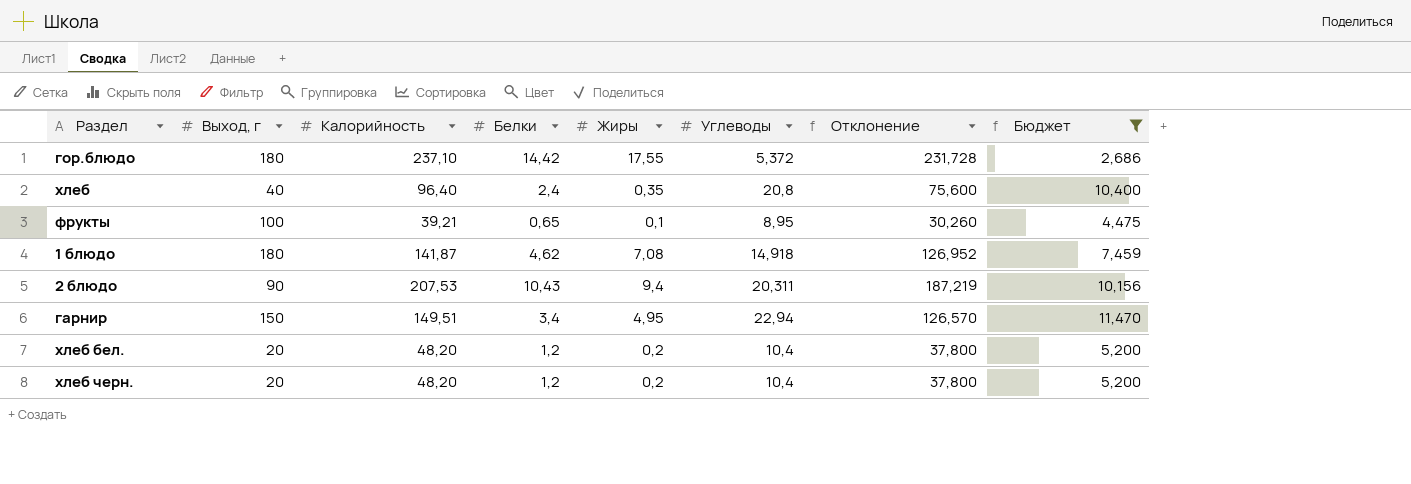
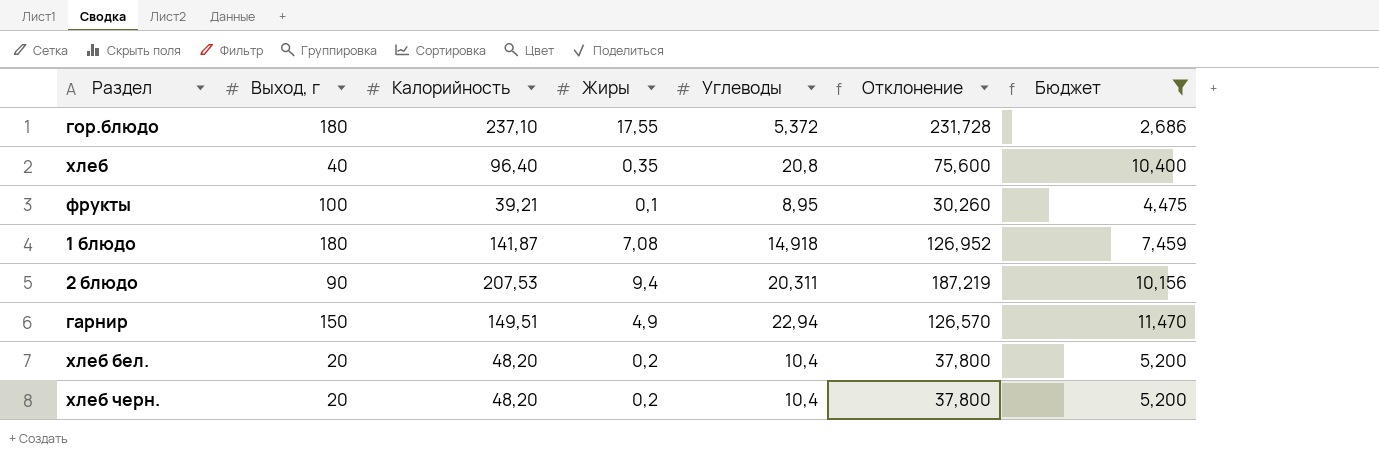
column Белки | position: 4 -> none
гарнир | Жиры: 4,95 -> 4,9

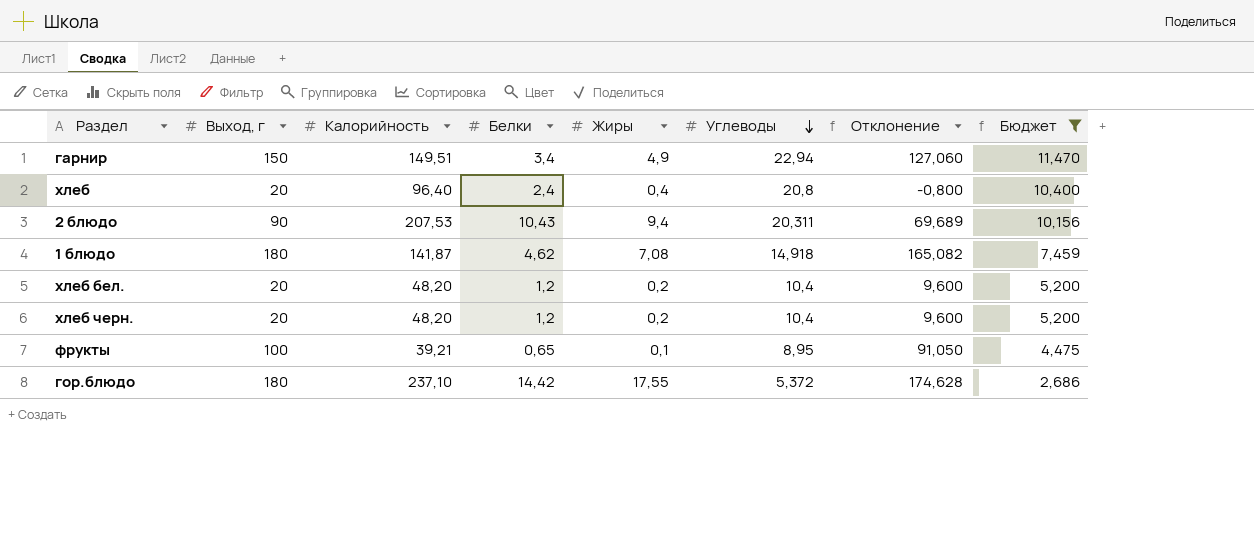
row order: none -> Углеводы descending
column Белки | position: none -> 4
column Отклонение | formula: [Калорийность] - [Углеводы] -> [Выход, г] - [Углеводы]
хлеб | Выход, г: 40 -> 20
хлеб | Жиры: 0,35 -> 0,4

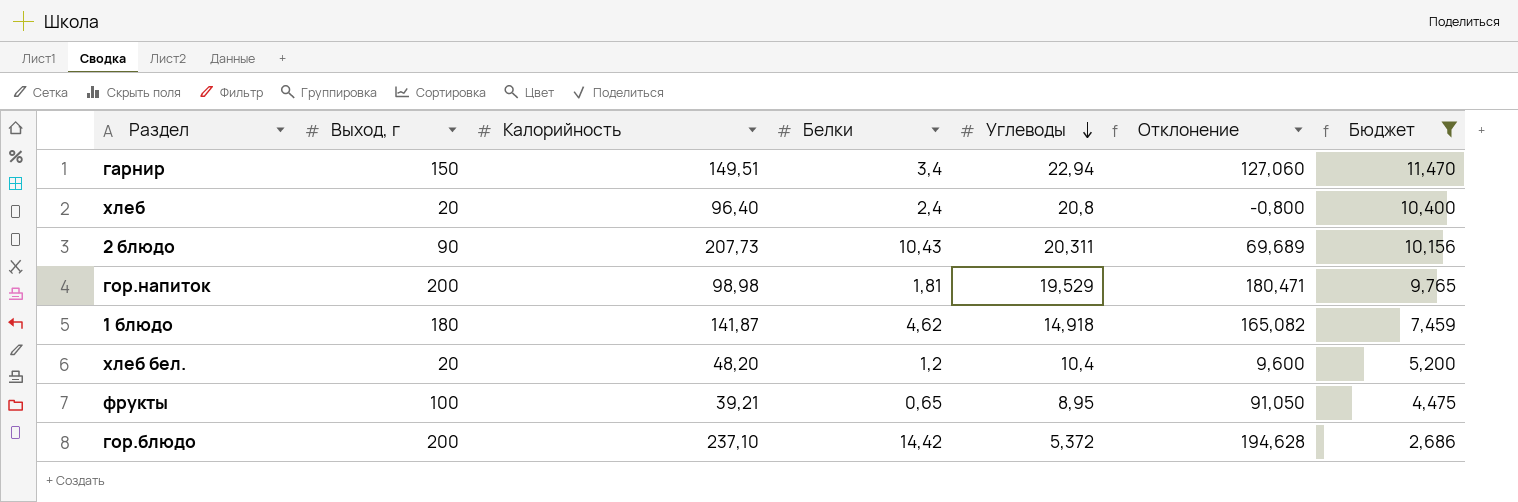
column Жиры | position: 5 -> none
row хлеб черн.: 20 | 48,20 | 1,2 | 0,2 | 10,4 | 9,600 | 5,200 -> none
2 блюдо | Калорийность: 207,53 -> 207,73
row гор.напиток: none -> 200 | 98,98 | 1,81 | 19,529 | 180,471 | 9,765
гор.блюдо | Выход, г: 180 -> 200
гор.блюдо | Отклонение: 174,628 -> 194,628

